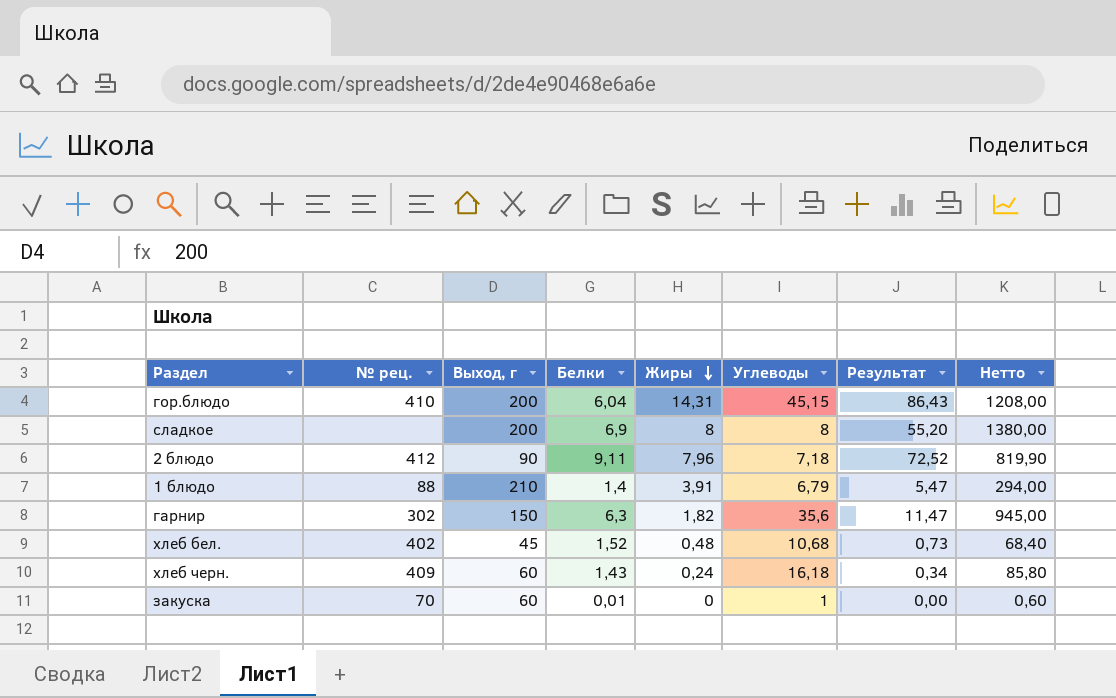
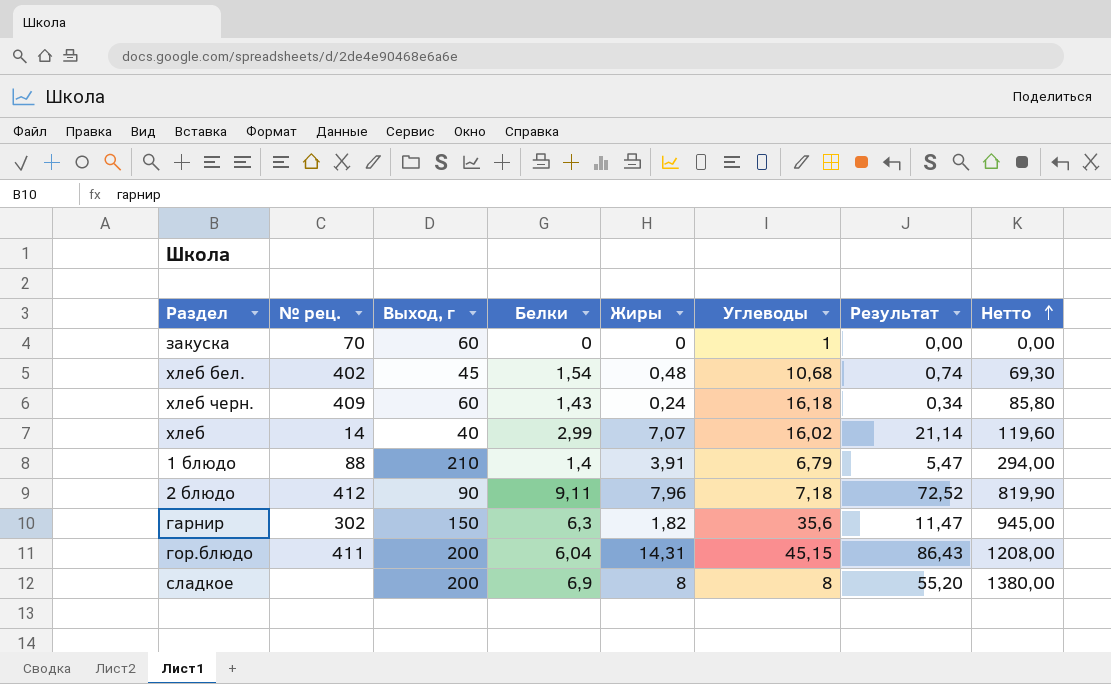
row order: Жиры descending -> Нетто ascending
закуска | Белки: 0,01 -> 0
закуска | Нетто: 0,60 -> 0,00
хлеб бел. | Белки: 1,52 -> 1,54
хлеб бел. | Результат: 0,73 -> 0,74
хлеб бел. | Нетто: 68,40 -> 69,30
row хлеб: none -> 14 | 40 | 2,99 | 7,07 | 16,02 | 21,14 | 119,60
гор.блюдо | № рец.: 410 -> 411

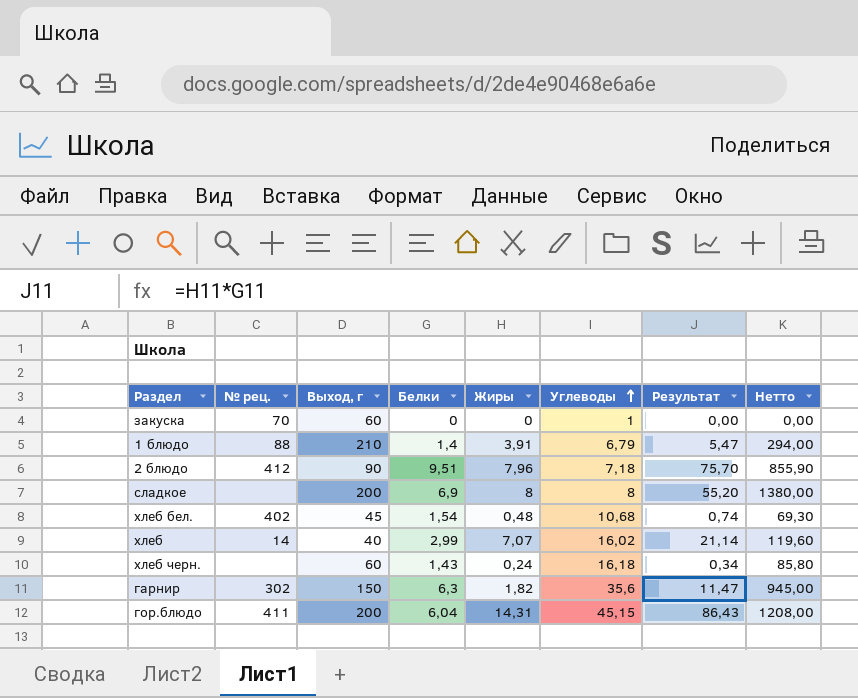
row order: Нетто ascending -> Углеводы ascending
2 блюдо | Белки: 9,11 -> 9,51
2 блюдо | Результат: 72,52 -> 75,70
2 блюдо | Нетто: 819,90 -> 855,90
хлеб черн. | № рец.: 409 -> none

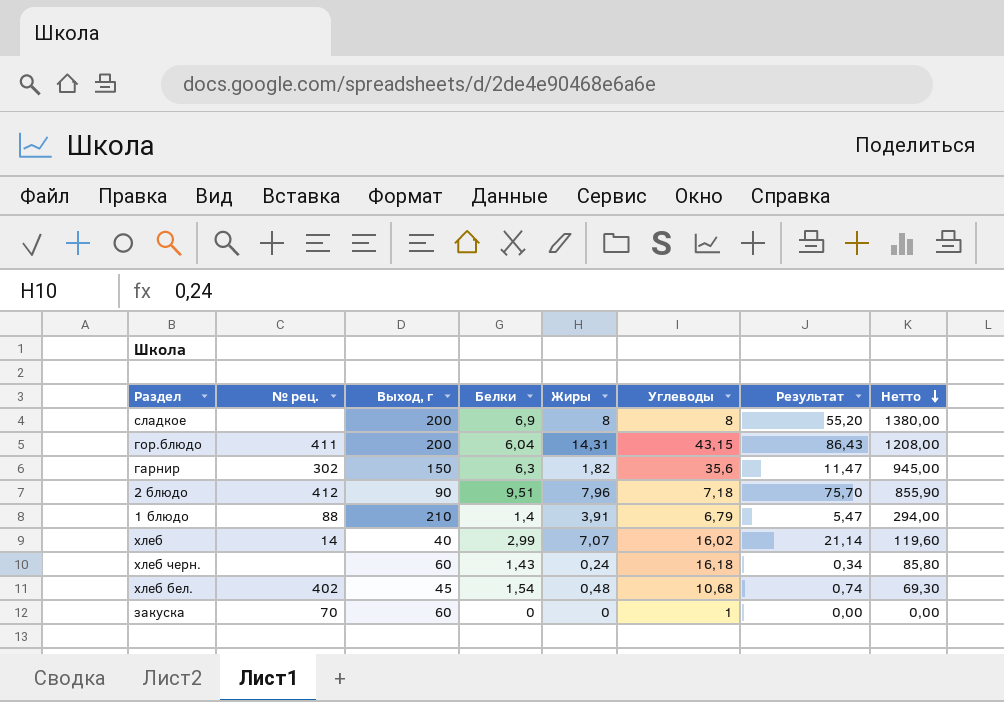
row order: Углеводы ascending -> Нетто descending
гор.блюдо | Углеводы: 45,15 -> 43,15

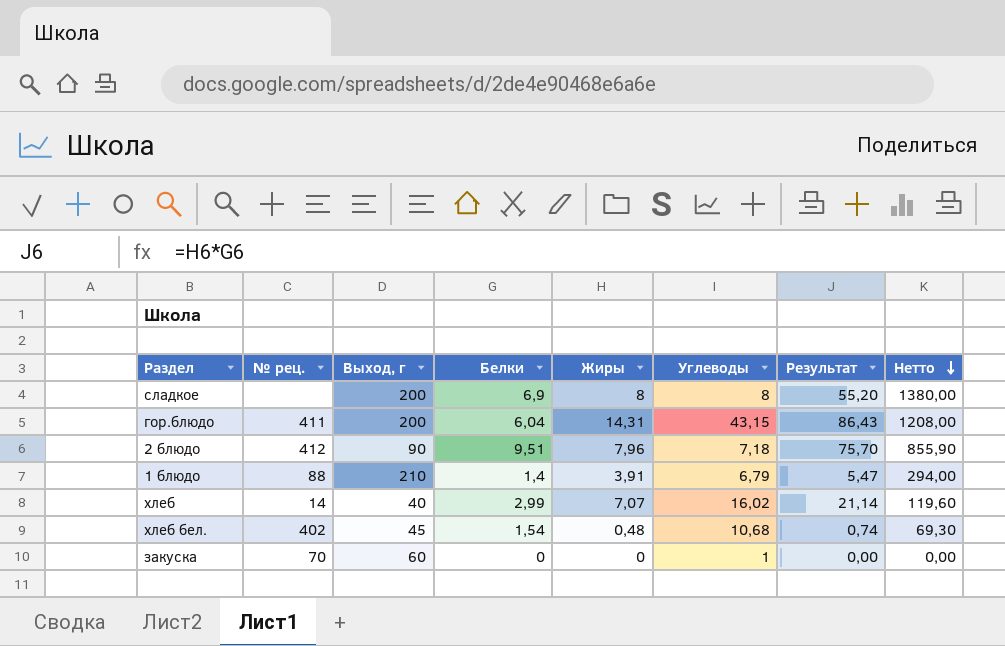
row гарнир: 302 | 150 | 6,3 | 1,82 | 35,6 | 11,47 | 945,00 -> none
row хлеб черн.: none | 60 | 1,43 | 0,24 | 16,18 | 0,34 | 85,80 -> none

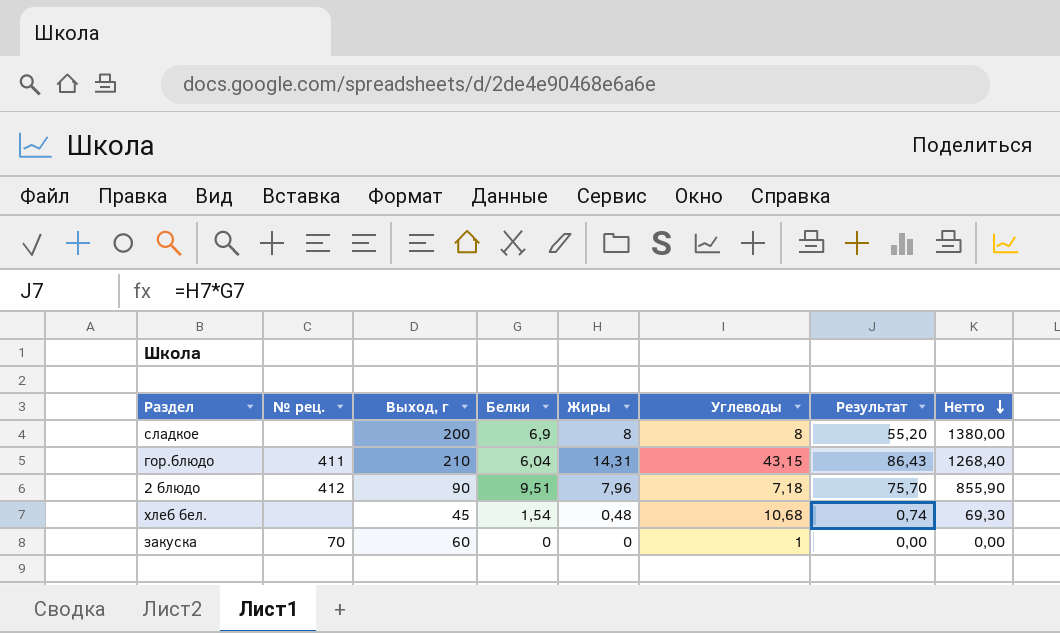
row 1 блюдо: 88 | 210 | 1,4 | 3,91 | 6,79 | 5,47 | 294,00 -> none
row хлеб: 14 | 40 | 2,99 | 7,07 | 16,02 | 21,14 | 119,60 -> none
гор.блюдо | Выход, г: 200 -> 210
гор.блюдо | Нетто: 1208,00 -> 1268,40
хлеб бел. | № рец.: 402 -> none

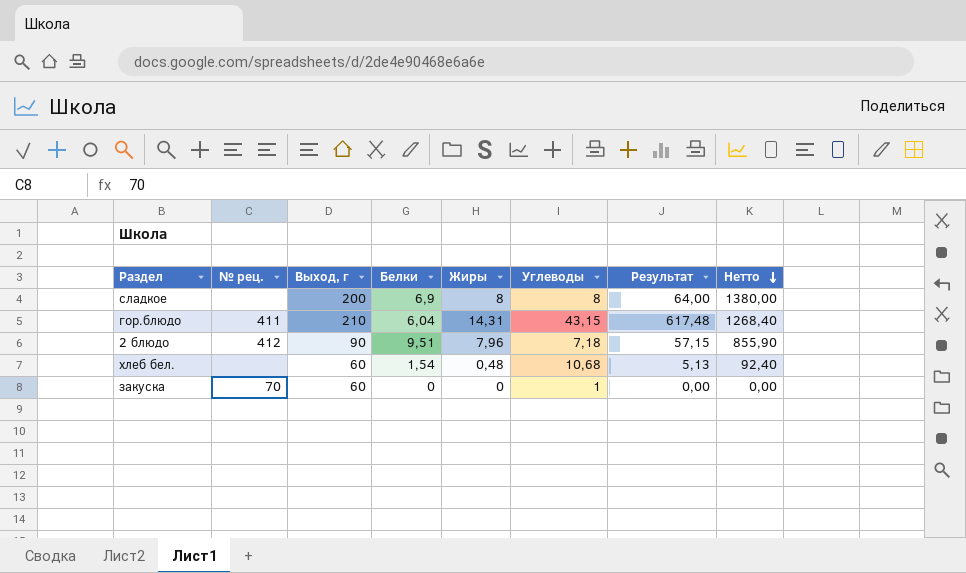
column Результат | formula: [Белки] * [Жиры] -> [Жиры] * [Углеводы]
хлеб бел. | Выход, г: 45 -> 60
хлеб бел. | Нетто: 69,30 -> 92,40

